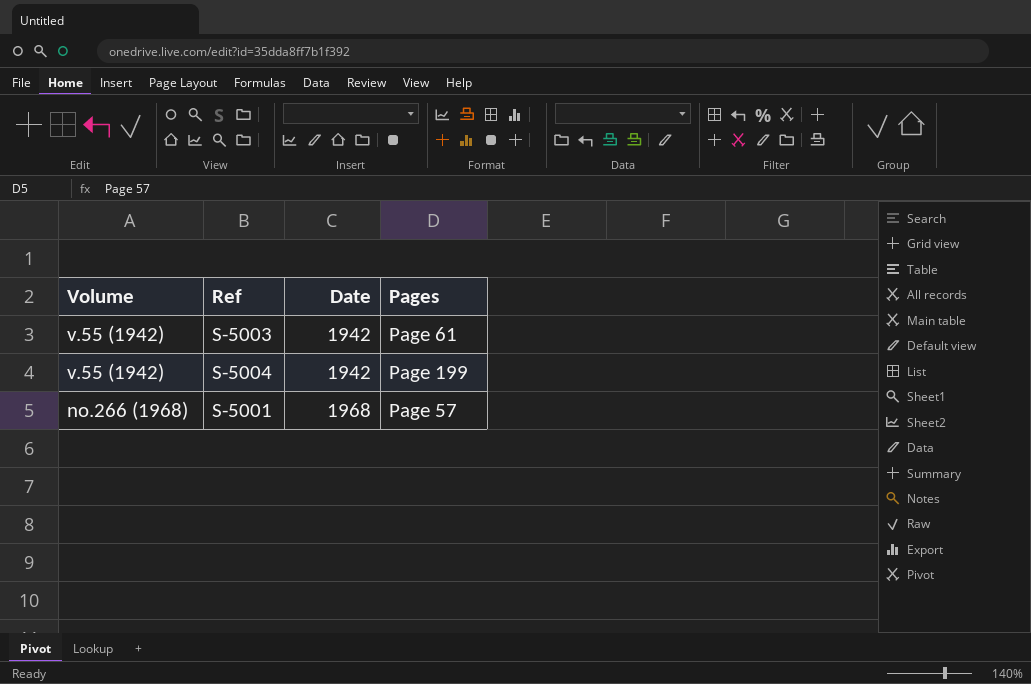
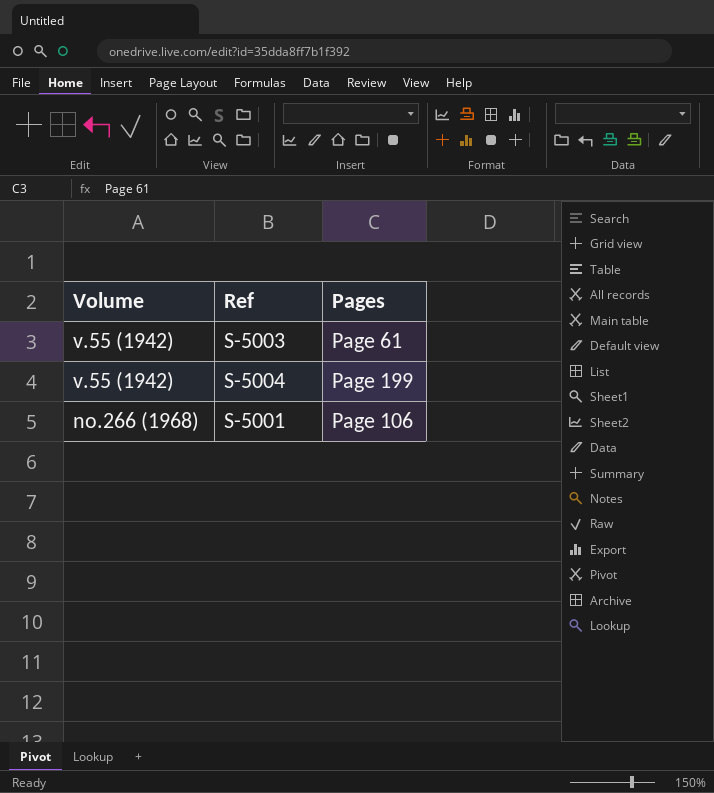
column Date | position: 3 -> none
S-5001 | Pages: Page 57 -> Page 106

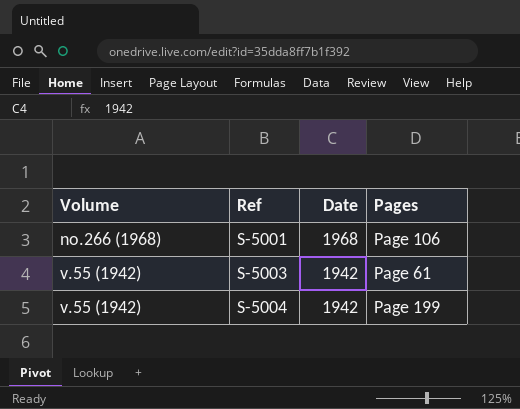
row order: Volume descending -> Volume ascending
column Date | position: none -> 3

